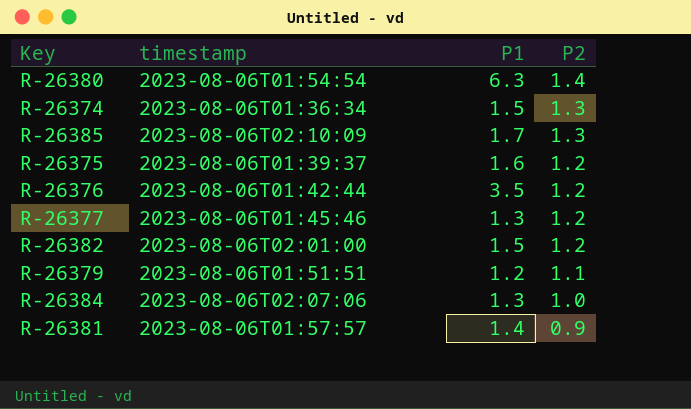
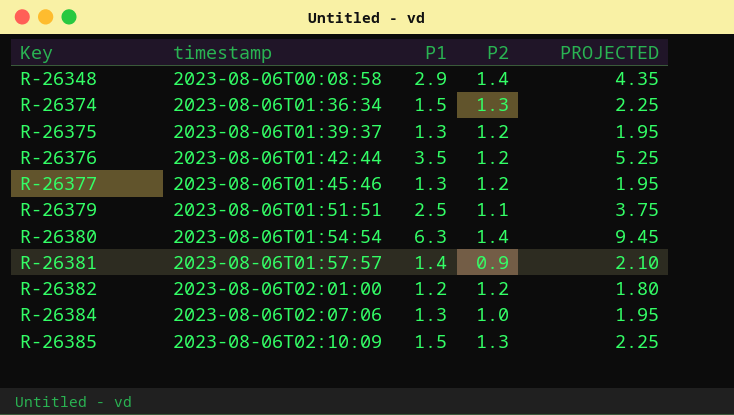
row order: P2 descending -> Key ascending
column PROJECTED | formula: none -> [P1] * 1.5
row R-26348: none -> 2023-08-06T00:08:58 | 2.9 | 1.4 | 4.35
R-26375 | P1: 1.6 -> 1.3
R-26379 | P1: 1.2 -> 2.5
R-26382 | P1: 1.5 -> 1.2
R-26385 | P1: 1.7 -> 1.5

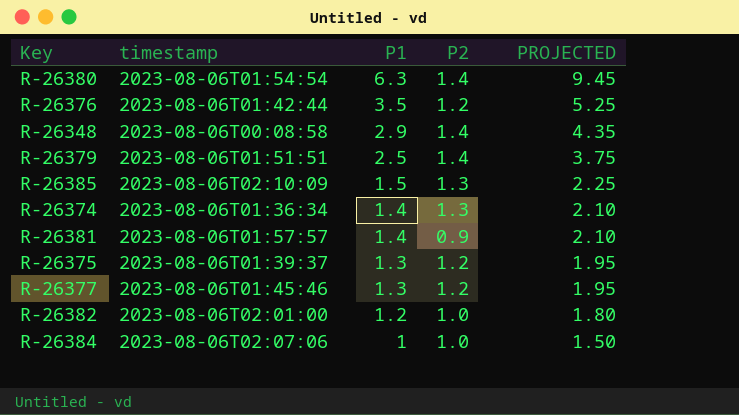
row order: Key ascending -> P1 descending
R-26379 | P2: 1.1 -> 1.4
R-26374 | P1: 1.5 -> 1.4
R-26374 | PROJECTED: 2.25 -> 2.10
R-26382 | P2: 1.2 -> 1.0
R-26384 | P1: 1.3 -> 1
R-26384 | PROJECTED: 1.95 -> 1.50

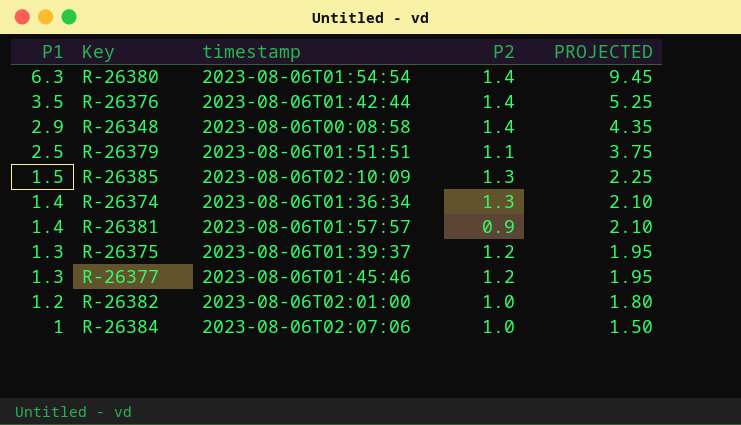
column P1 | position: 3 -> 1
R-26376 | P2: 1.2 -> 1.4
R-26379 | P2: 1.4 -> 1.1

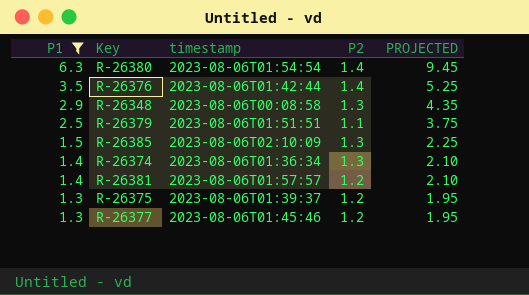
filter: none -> P1 >= 1.3
R-26348 | P2: 1.4 -> 1.3
R-26381 | P2: 0.9 -> 1.2

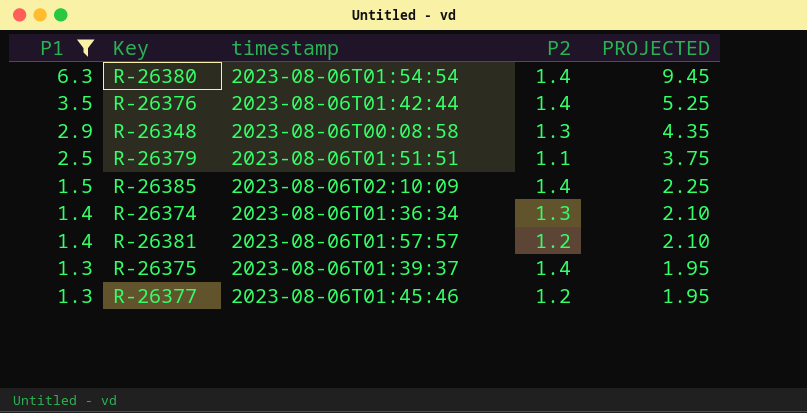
R-26385 | P2: 1.3 -> 1.4
R-26375 | P2: 1.2 -> 1.4

